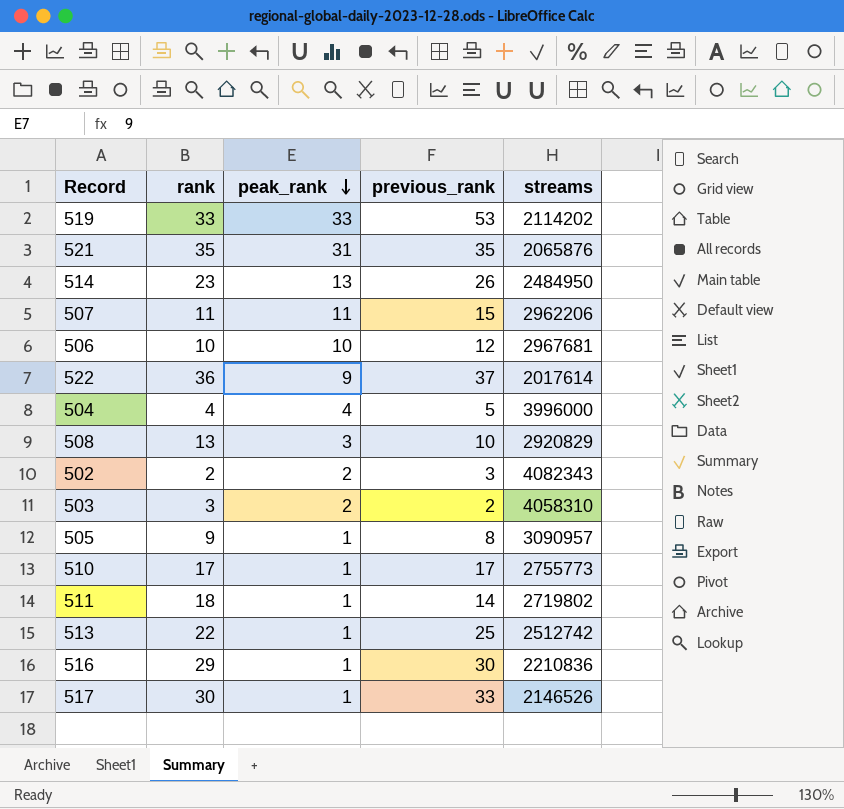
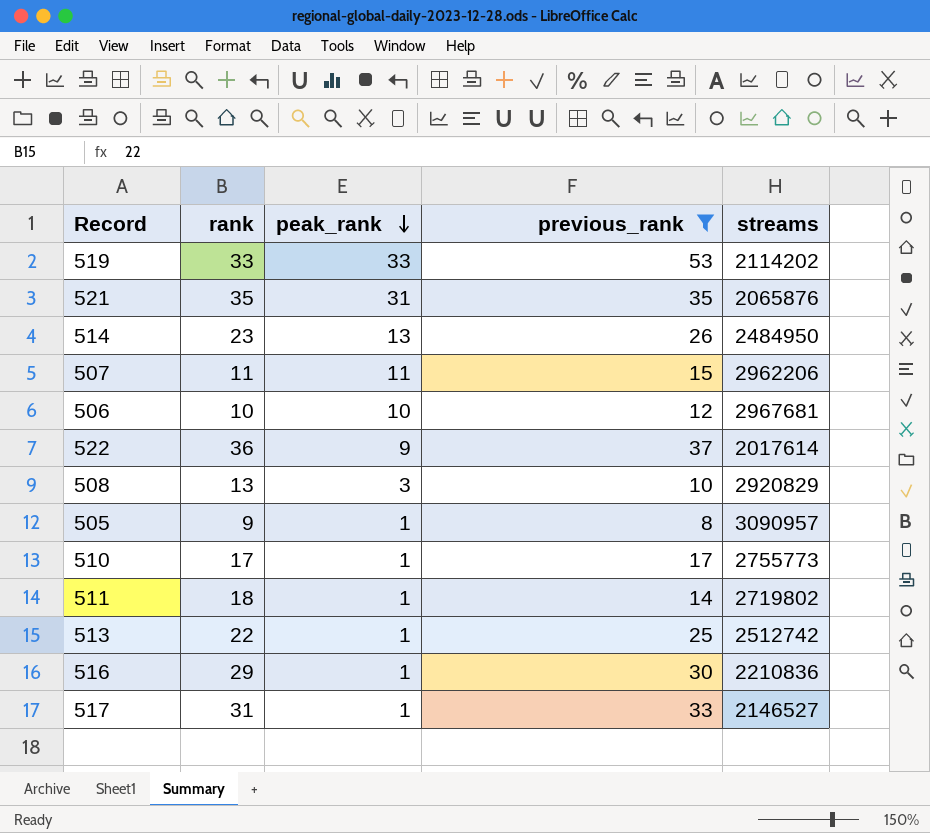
filter: none -> previous_rank >= 8
517 | rank: 30 -> 31
517 | streams: 2146526 -> 2146527

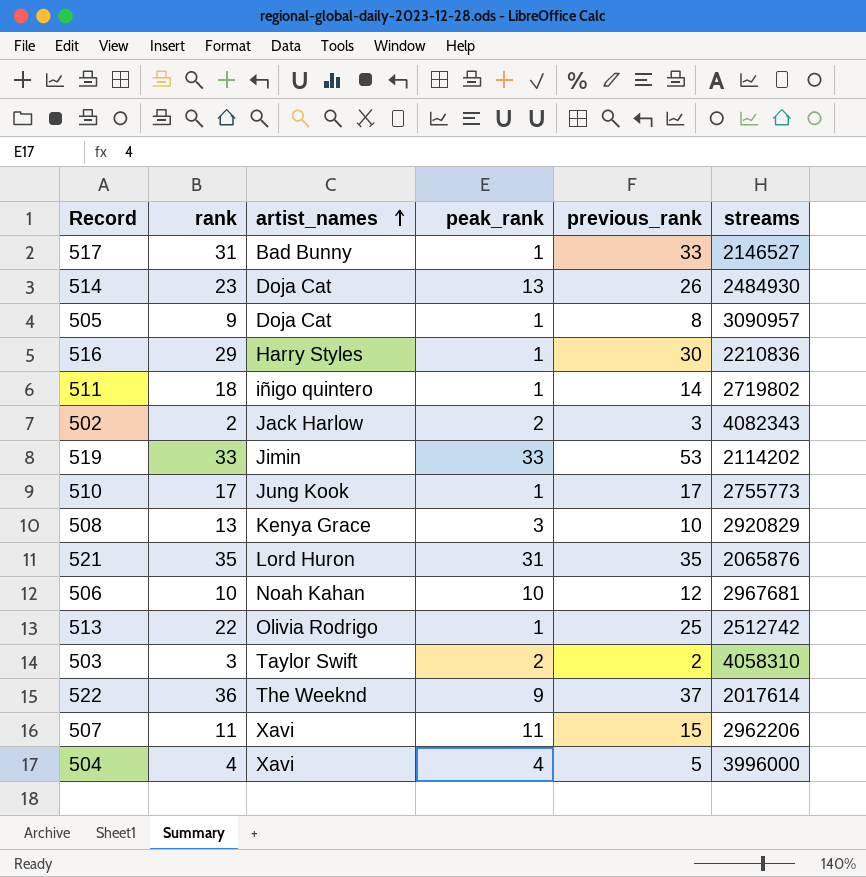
filter: previous_rank >= 8 -> none
row order: peak_rank descending -> artist_names ascending
column artist_names | position: none -> 3
514 | streams: 2484950 -> 2484930

